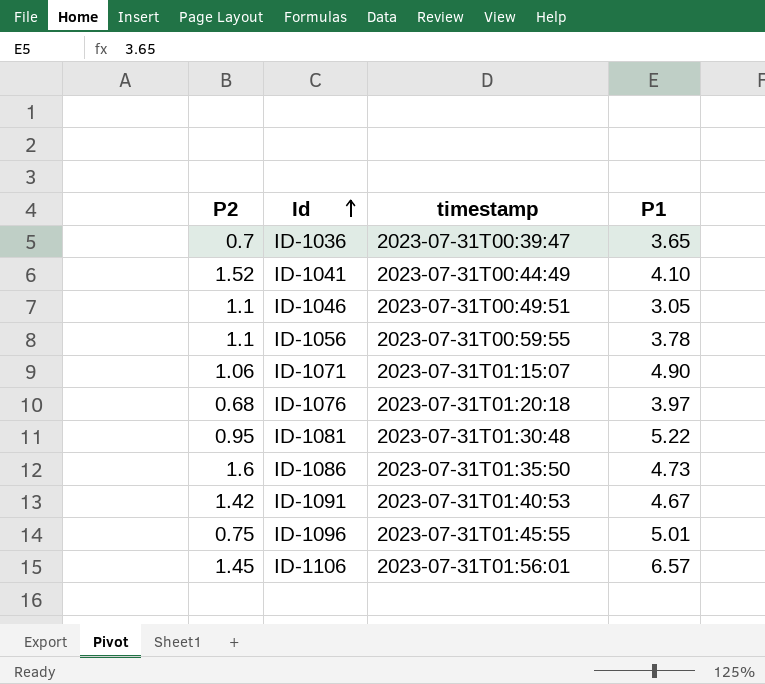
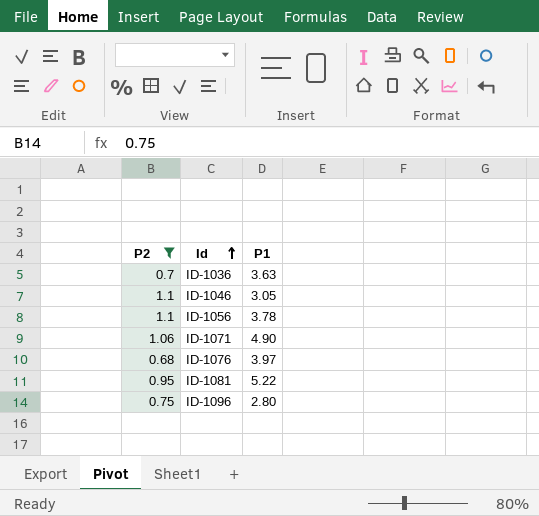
filter: none -> P2 <= 1.1
column timestamp | position: 3 -> none
ID-1036 | P1: 3.65 -> 3.63
ID-1096 | P1: 5.01 -> 2.80

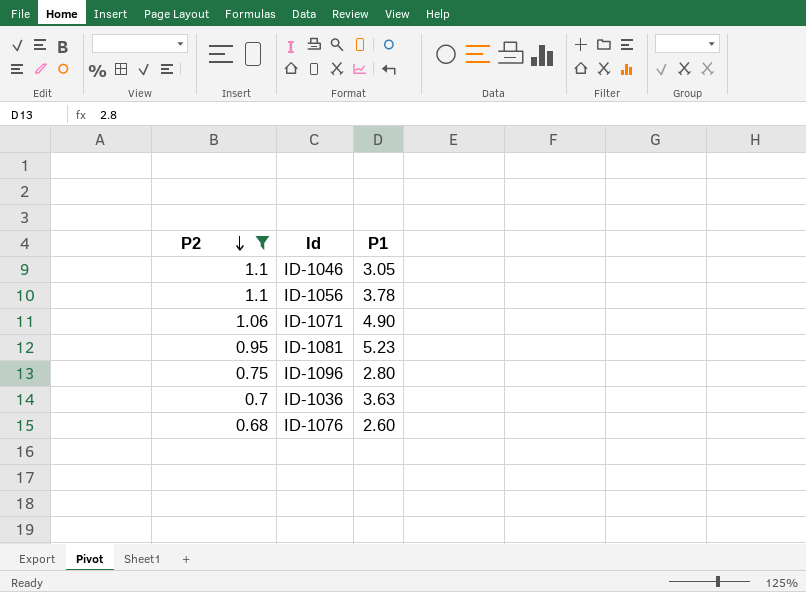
row order: Id ascending -> P2 descending
ID-1081 | P1: 5.22 -> 5.23
ID-1076 | P1: 3.97 -> 2.60

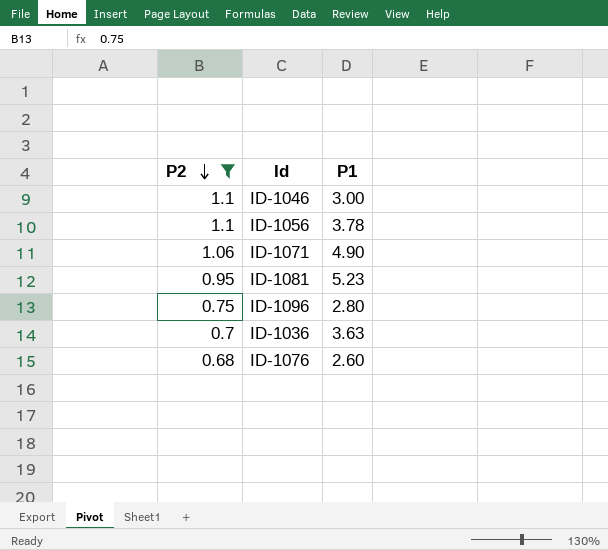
ID-1046 | P1: 3.05 -> 3.00

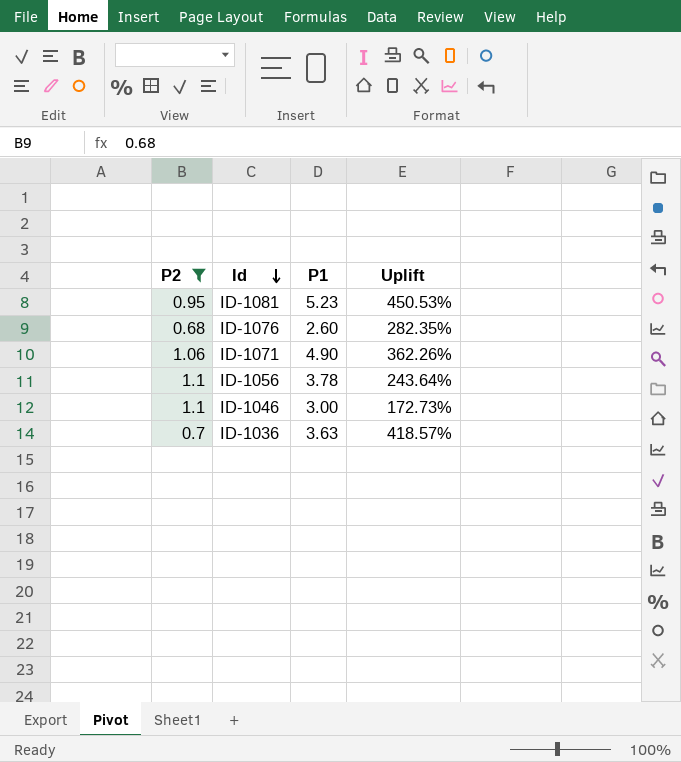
row order: P2 descending -> Id descending
column Uplift | formula: none -> ([P1] - [P2]) / [P2]
row ID-1096: 0.75 | 2.80 -> none

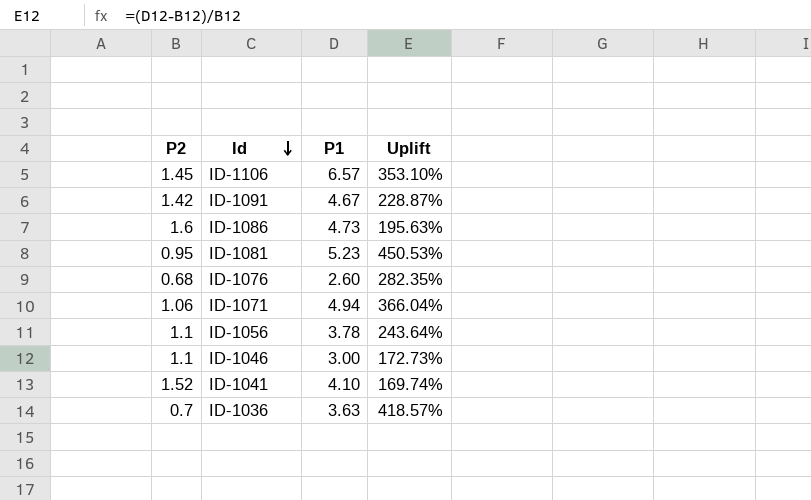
filter: P2 <= 1.1 -> none
ID-1071 | P1: 4.90 -> 4.94
ID-1071 | Uplift: 362.26% -> 366.04%

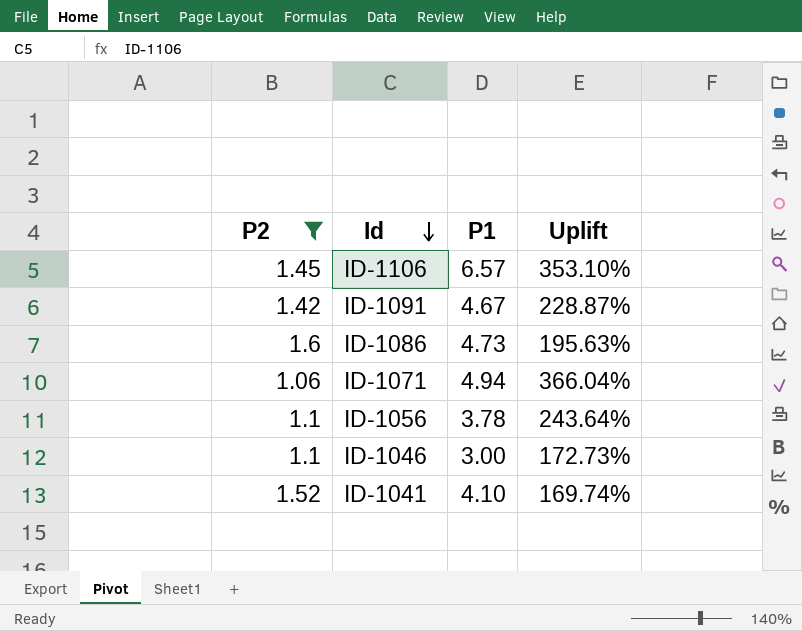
filter: none -> P2 >= 1.06

